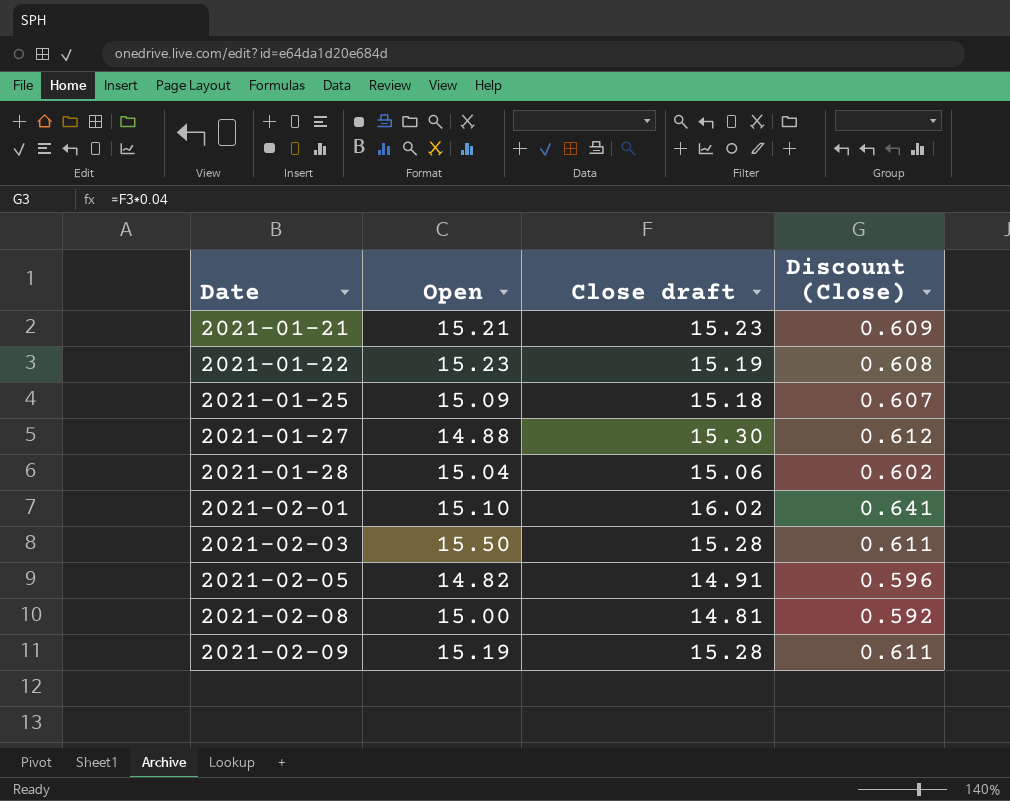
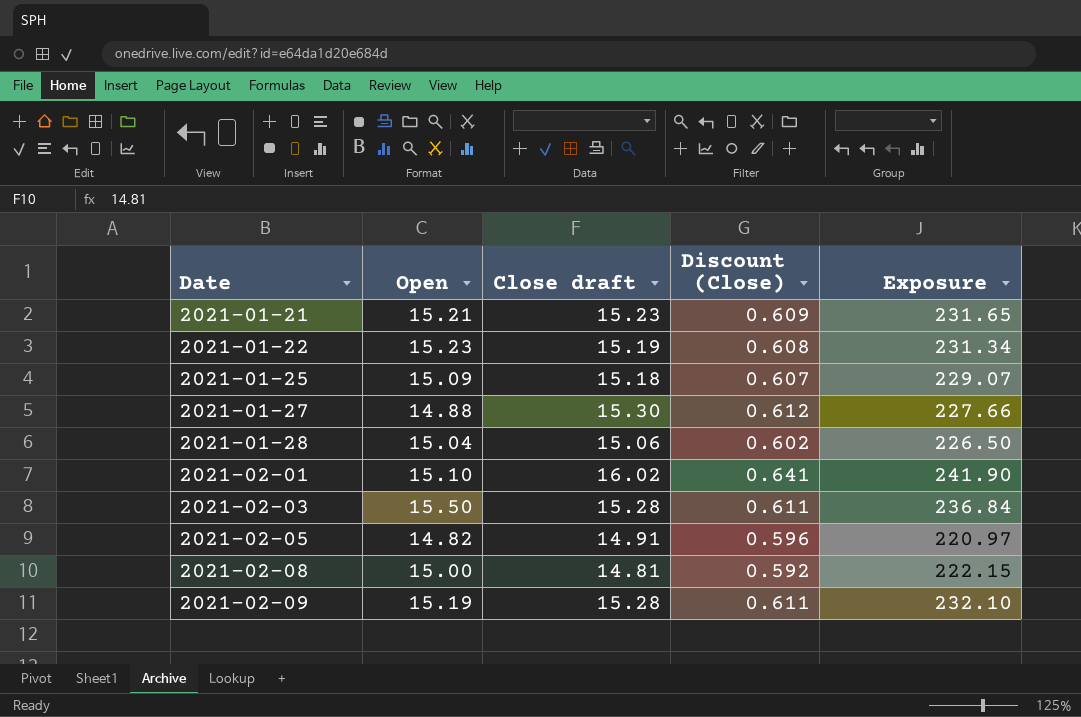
column Exposure | formula: none -> [Open] * [Close draft]

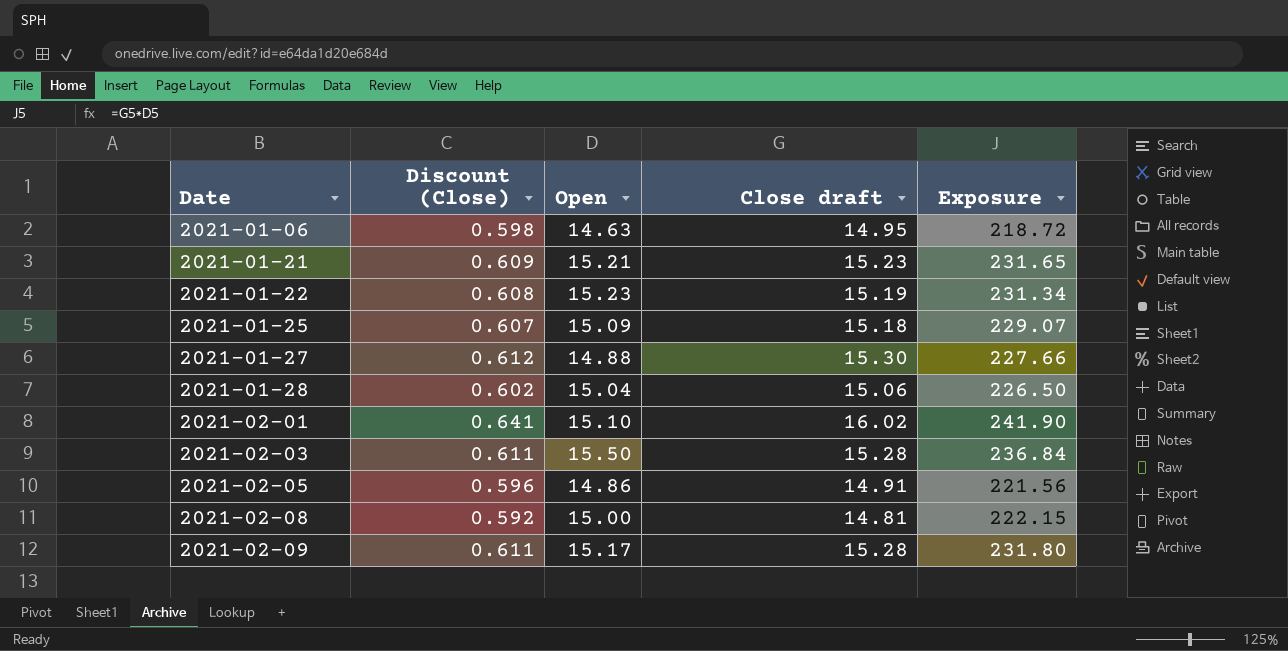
column Discount (Close) | position: 4 -> 2
row 2021-01-06: none -> 0.598 | 14.63 | 14.95 | 218.72
2021-02-05 | Open: 14.82 -> 14.86
2021-02-05 | Exposure: 220.97 -> 221.56
2021-02-09 | Open: 15.19 -> 15.17
2021-02-09 | Exposure: 232.10 -> 231.80

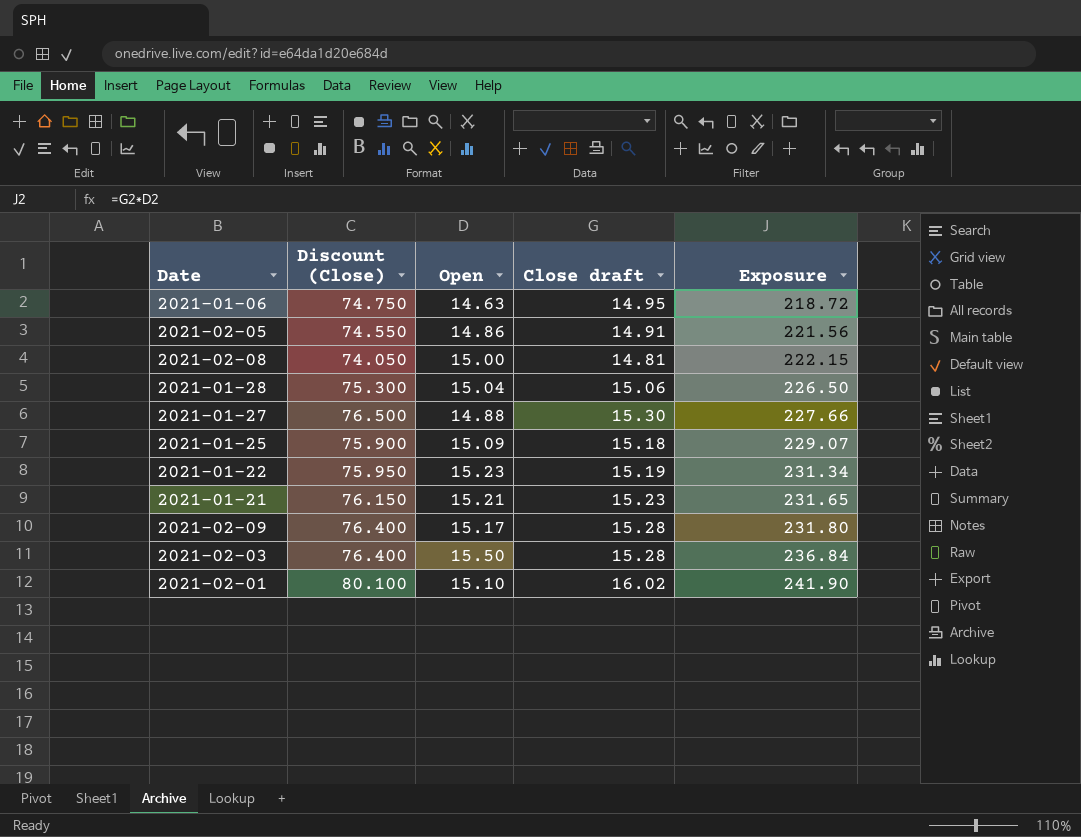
row order: Date ascending -> Exposure ascending
column Discount (Close) | formula: [Close draft] * 0.04 -> [Close draft] * 5

